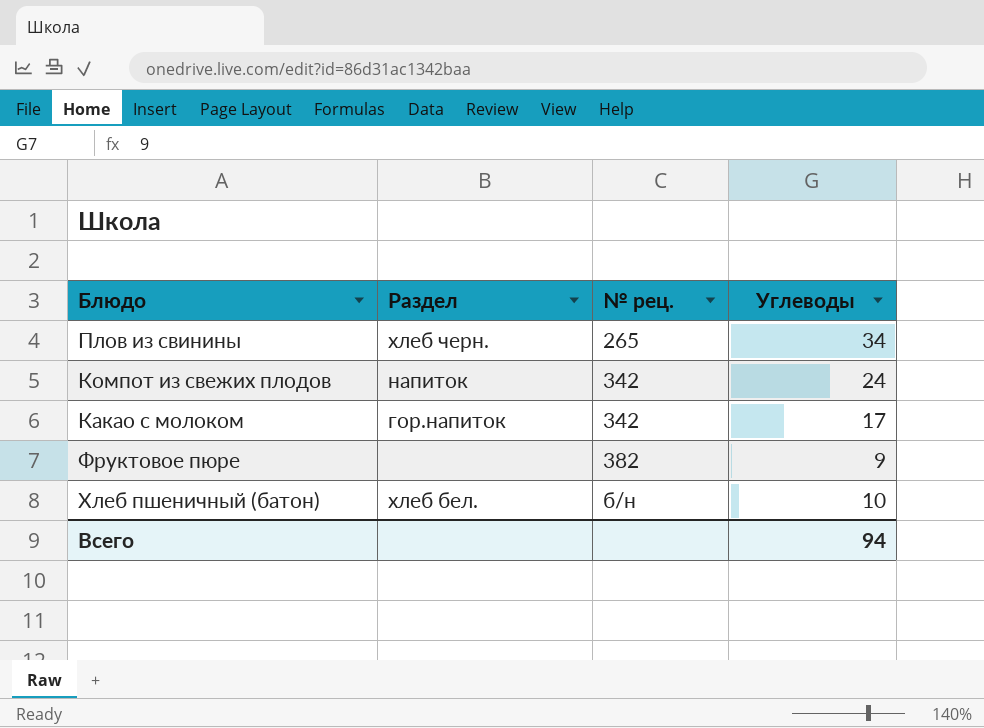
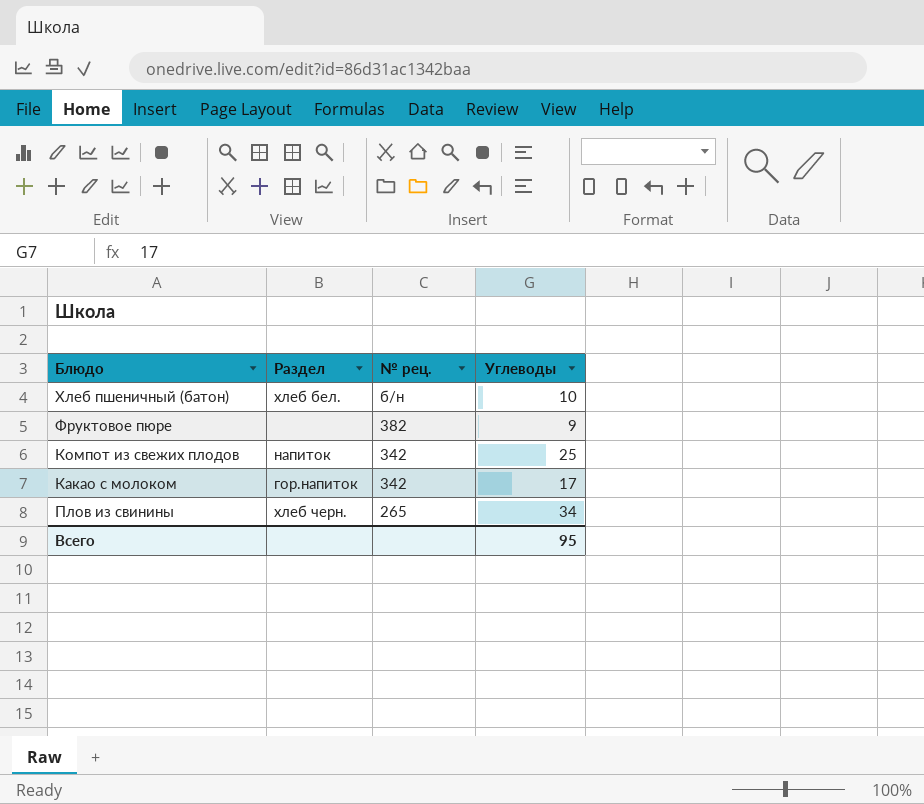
row order: № рец. ascending -> № рец. descending
Компот из свежих плодов | Углеводы: 24 -> 25
Всего | Углеводы: 94 -> 95

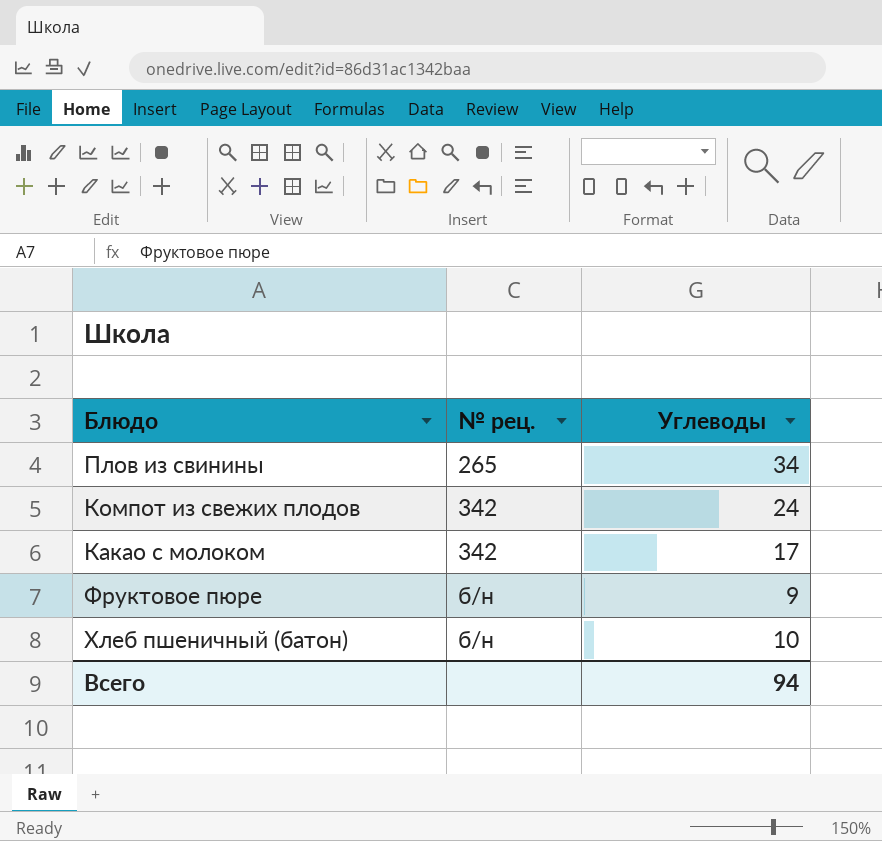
row order: № рец. descending -> № рец. ascending
column Раздел | position: 2 -> none
Компот из свежих плодов | Углеводы: 25 -> 24
Фруктовое пюре | № рец.: 382 -> б/н
Всего | Углеводы: 95 -> 94

